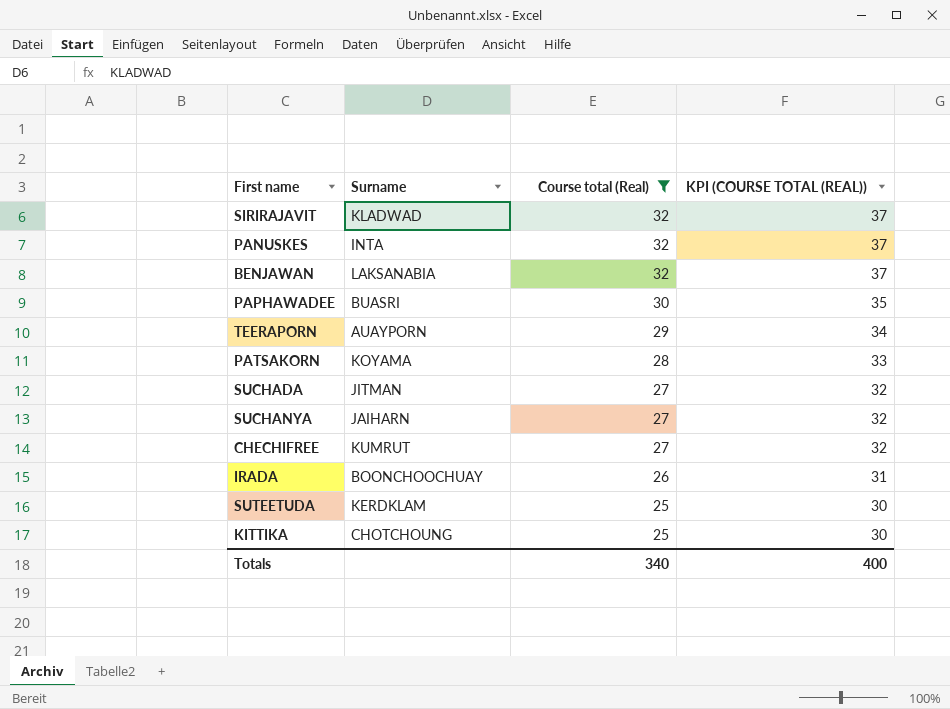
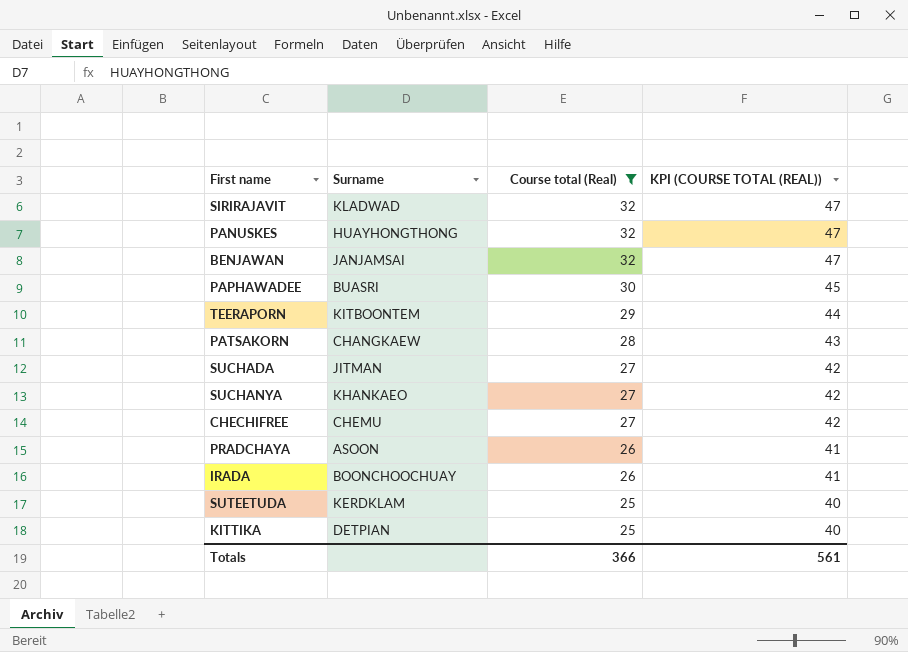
column KPI (COURSE TOTAL (REAL)) | formula: [Course total (Real)] + 5 -> [Course total (Real)] + 15
PANUSKES | Surname: INTA -> HUAYHONGTHONG
BENJAWAN | Surname: LAKSANABIA -> JANJAMSAI
TEERAPORN | Surname: AUAYPORN -> KITBOONTEM
PATSAKORN | Surname: KOYAMA -> CHANGKAEW
SUCHANYA | Surname: JAIHARN -> KHANKAEO
CHECHIFREE | Surname: KUMRUT -> CHEMU
row PRADCHAYA: none -> ASOON | 26 | 41
KITTIKA | Surname: CHOTCHOUNG -> DETPIAN
Totals | Course total (Real): 340 -> 366
Totals | KPI (COURSE TOTAL (REAL)): 400 -> 561

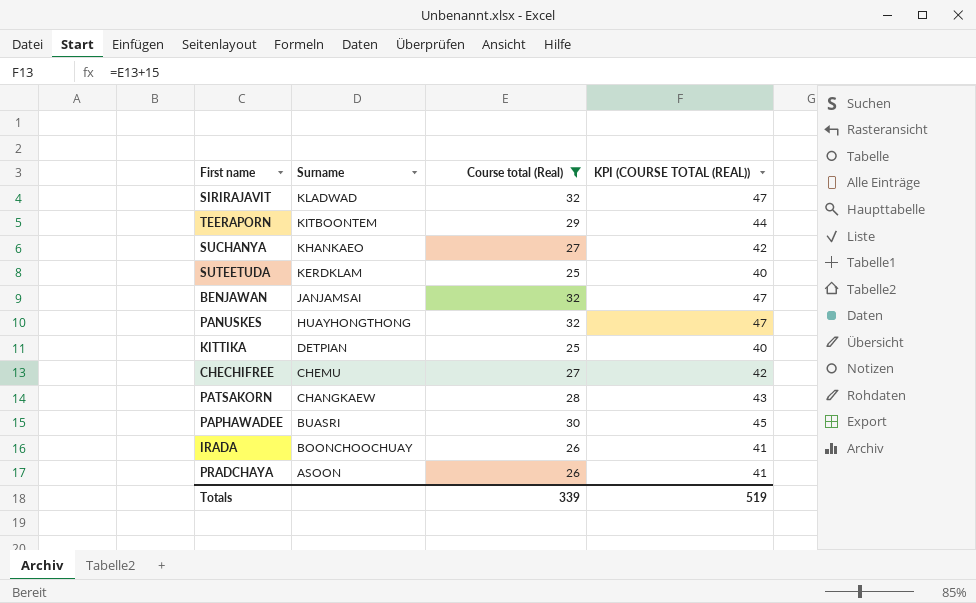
row order: Course total (Real) descending -> Surname descending
row SUCHADA: JITMAN | 27 | 42 -> none
Totals | Course total (Real): 366 -> 339
Totals | KPI (COURSE TOTAL (REAL)): 561 -> 519

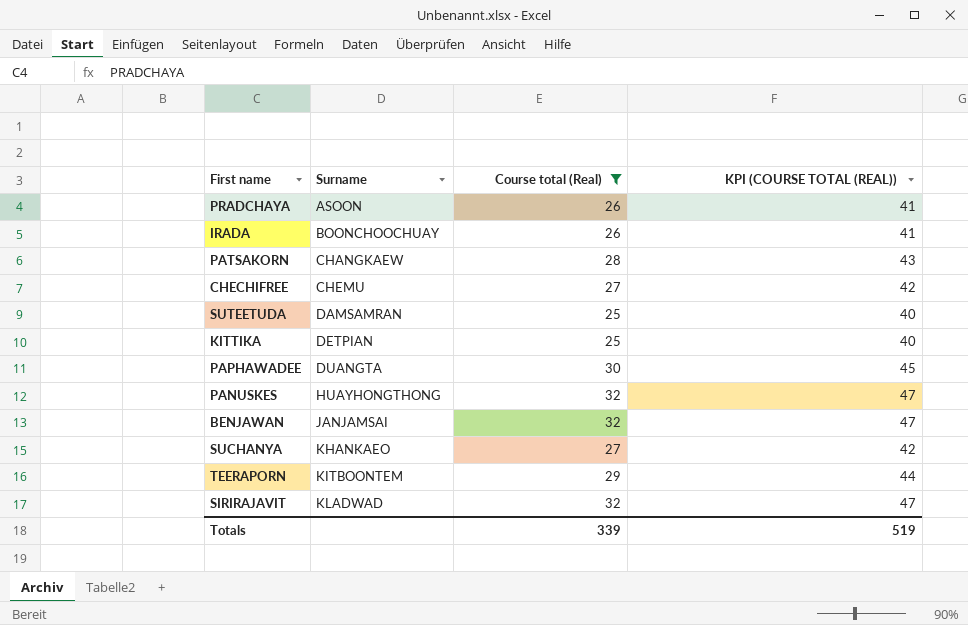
row order: Surname descending -> Surname ascending
SUTEETUDA | Surname: KERDKLAM -> DAMSAMRAN
PAPHAWADEE | Surname: BUASRI -> DUANGTA

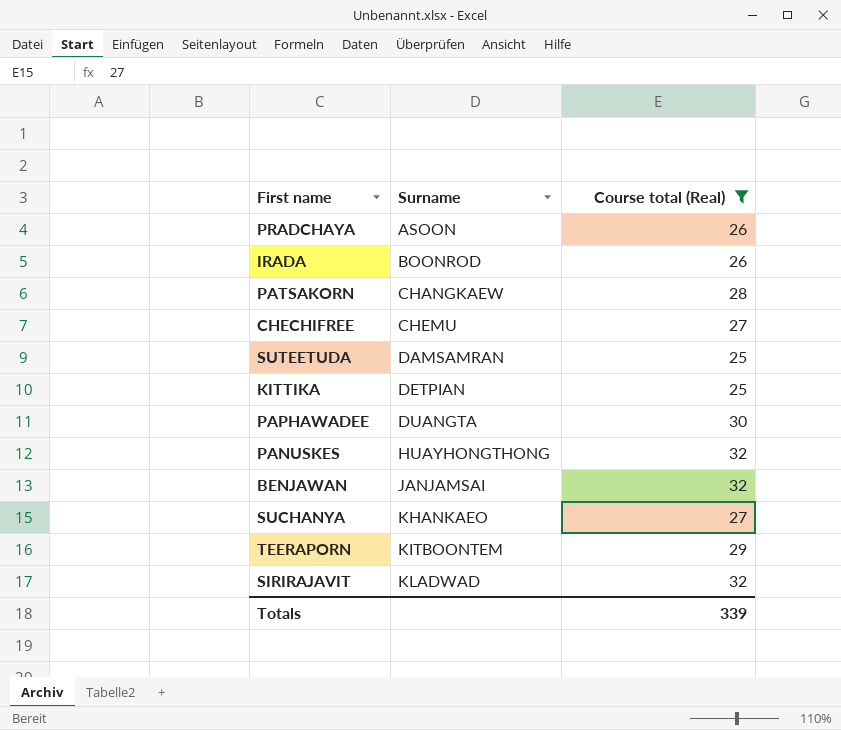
column KPI (COURSE TOTAL (REAL)) | formula: [Course total (Real)] + 15 -> none
IRADA | Surname: BOONCHOOCHUAY -> BOONROD

